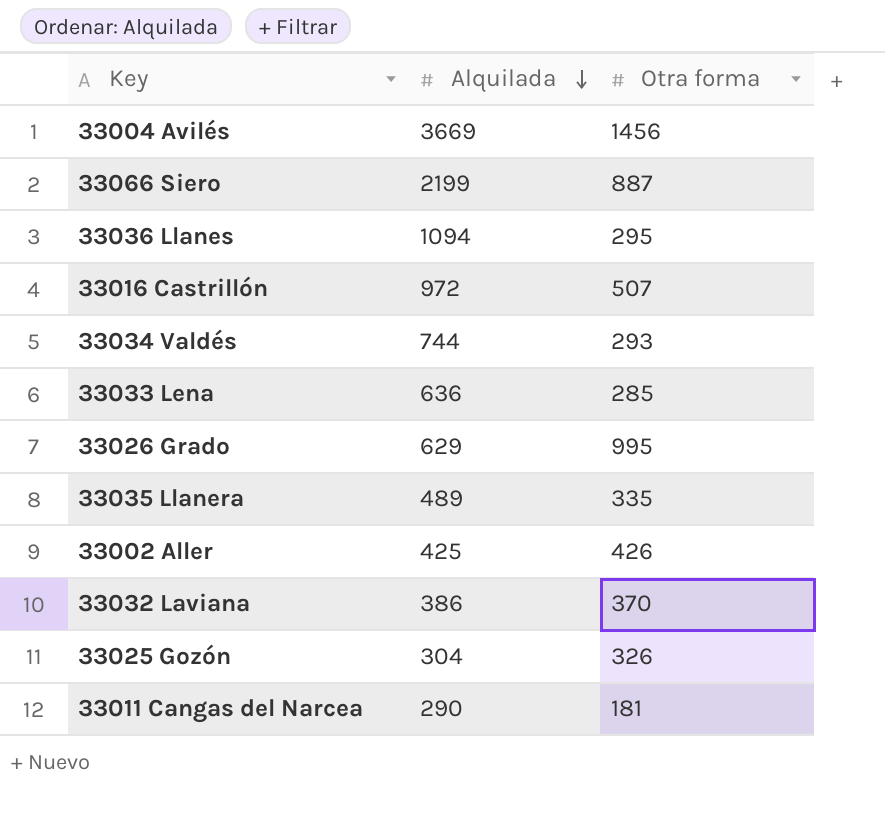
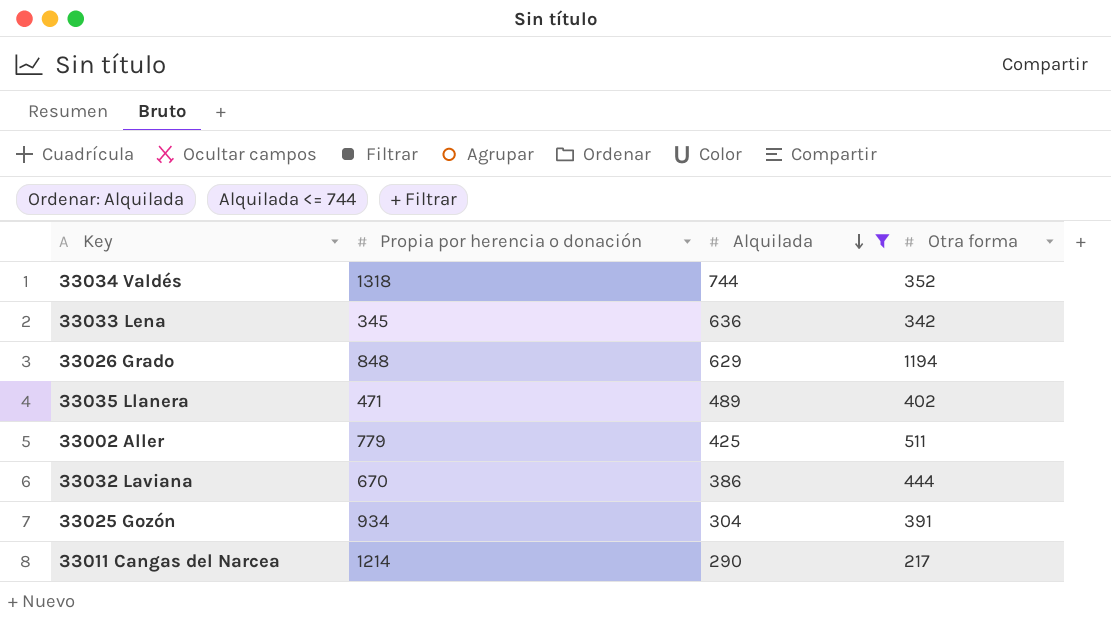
filter: none -> Alquilada <= 744
column Propia por herencia o donación | position: none -> 2
33034 Valdés | Otra forma: 293 -> 352
33033 Lena | Otra forma: 285 -> 342
33026 Grado | Otra forma: 995 -> 1194
33035 Llanera | Otra forma: 335 -> 402
33002 Aller | Otra forma: 426 -> 511
33032 Laviana | Otra forma: 370 -> 444
33025 Gozón | Otra forma: 326 -> 391
33011 Cangas del Narcea | Otra forma: 181 -> 217

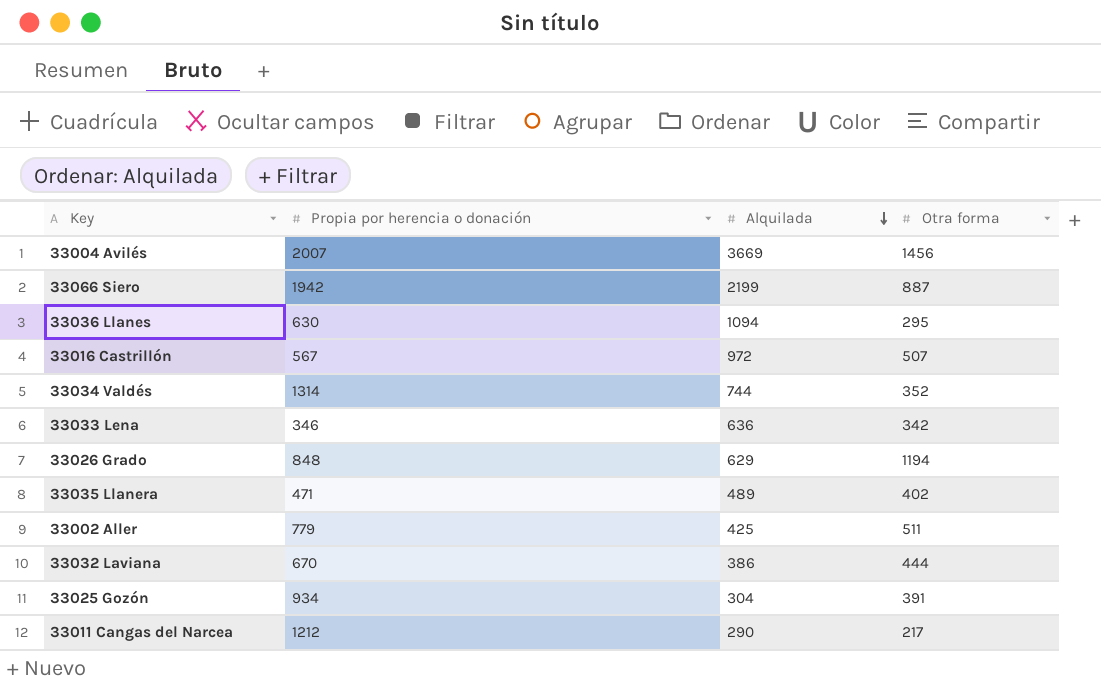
filter: Alquilada <= 744 -> none
33034 Valdés | Propia por herencia o donación: 1318 -> 1314
33033 Lena | Propia por herencia o donación: 345 -> 346
33011 Cangas del Narcea | Propia por herencia o donación: 1214 -> 1212

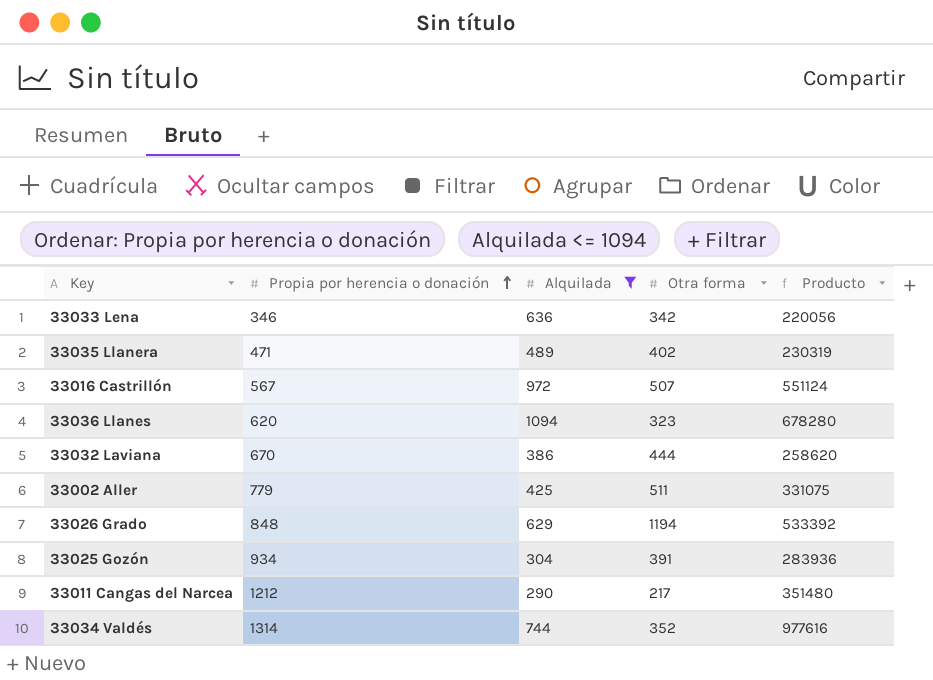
filter: none -> Alquilada <= 1094
row order: Alquilada descending -> Propia por herencia o donación ascending
column Producto | formula: none -> [Propia por herencia o donación] * [Alquilada]
33036 Llanes | Propia por herencia o donación: 630 -> 620
33036 Llanes | Otra forma: 295 -> 323

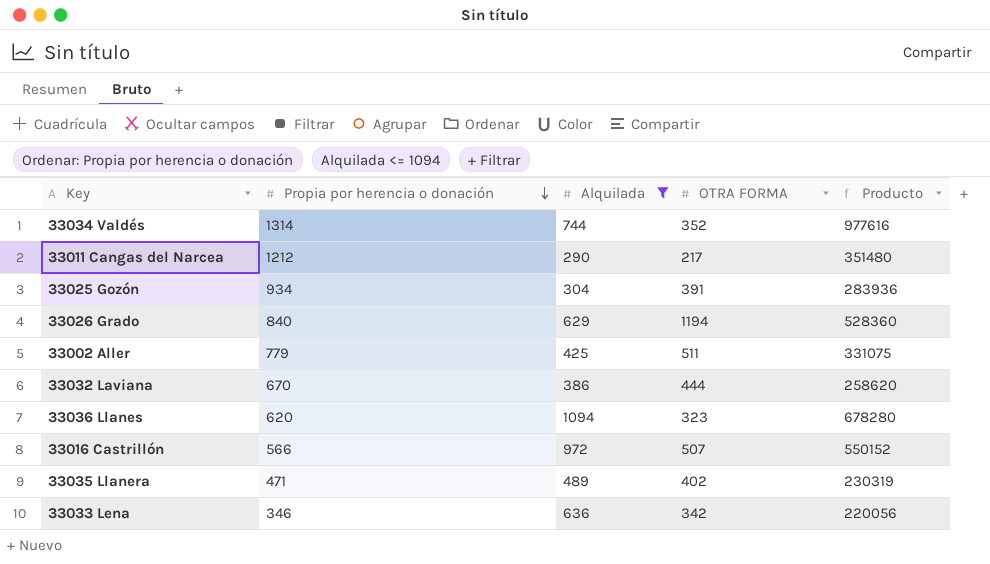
row order: Propia por herencia o donación ascending -> Propia por herencia o donación descending
column name: Otra forma -> OTRA FORMA
33026 Grado | Propia por herencia o donación: 848 -> 840
33026 Grado | Producto: 533392 -> 528360
33016 Castrillón | Propia por herencia o donación: 567 -> 566
33016 Castrillón | Producto: 551124 -> 550152

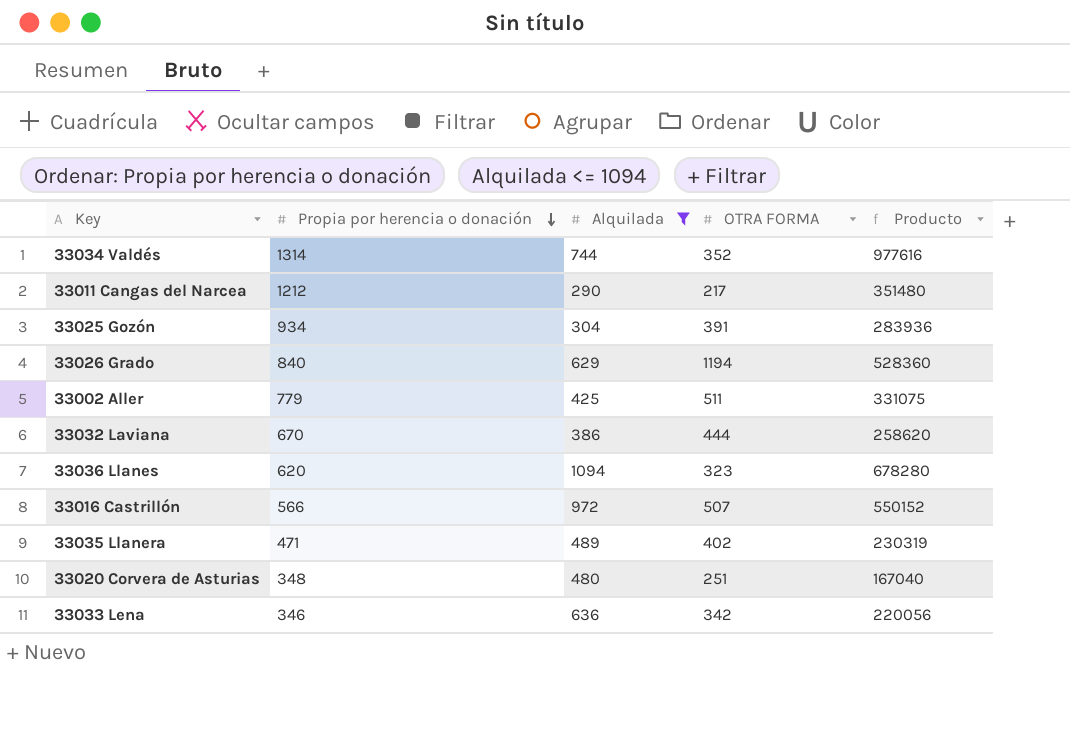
row 33020 Corvera de Asturias: none -> 348 | 480 | 251 | 167040

